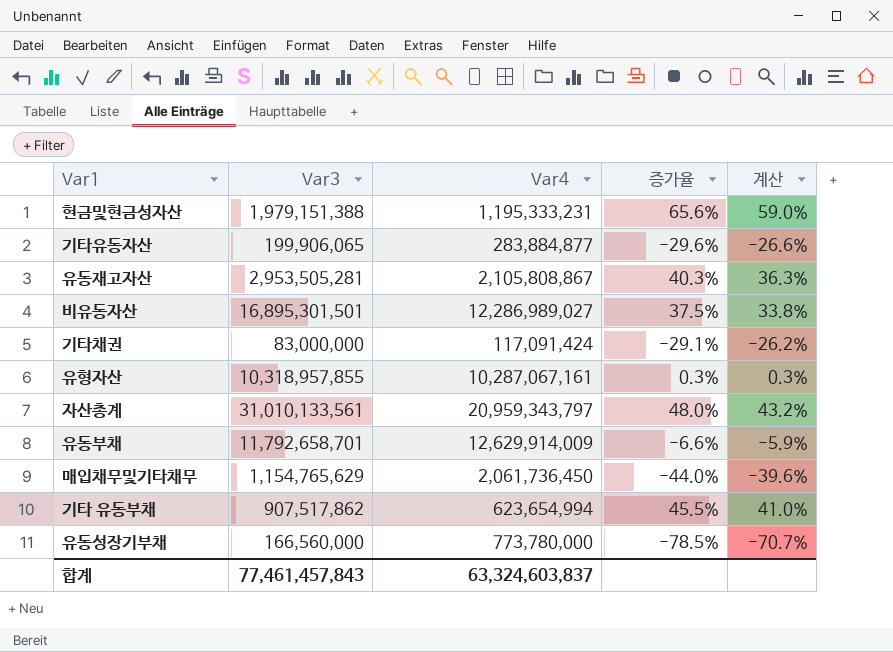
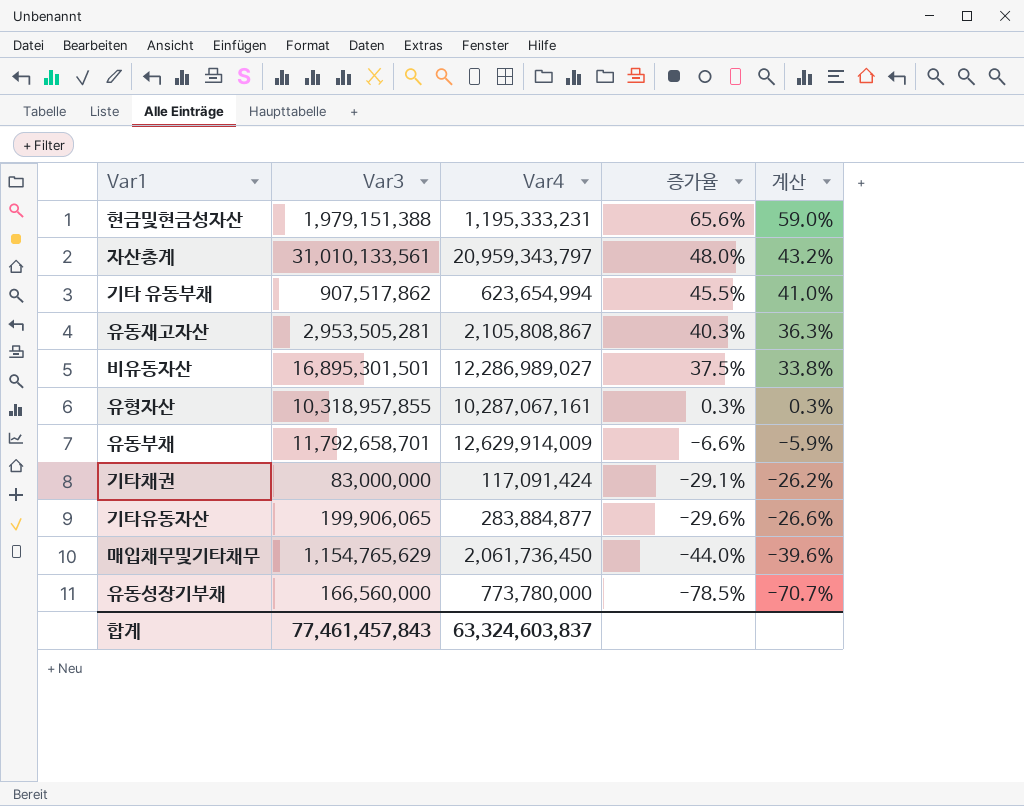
row order: none -> 증가율 descending

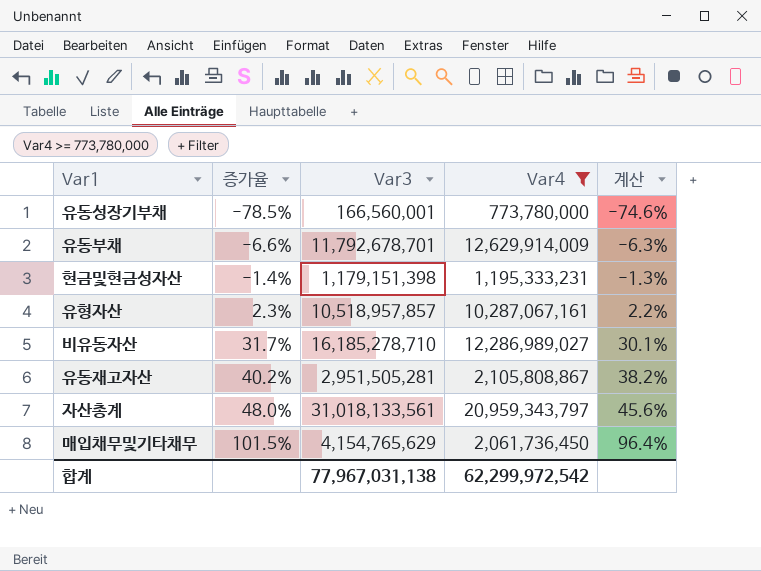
filter: none -> Var4 >= 773,780,000
row order: 증가율 descending -> 증가율 ascending
column 증가율 | position: 4 -> 2
column 계산 | formula: [증가율] * 0.9 -> [증가율] * 0.95
유동성장기부채 | Var3: 166,560,000 -> 166,560,001
유동부채 | Var3: 11,792,658,701 -> 11,792,678,701
현금및현금성자산 | 증가율: 65.6% -> -1.4%
현금및현금성자산 | Var3: 1,979,151,388 -> 1,179,151,398
유형자산 | 증가율: 0.3% -> 2.3%
유형자산 | Var3: 10,318,957,855 -> 10,518,957,857
비유동자산 | 증가율: 37.5% -> 31.7%
비유동자산 | Var3: 16,895,301,501 -> 16,185,278,710
유동재고자산 | 증가율: 40.3% -> 40.2%
유동재고자산 | Var3: 2,953,505,281 -> 2,951,505,281
자산총계 | Var3: 31,010,133,561 -> 31,018,133,561
매입채무및기타채무 | 증가율: -44.0% -> 101.5%
매입채무및기타채무 | Var3: 1,154,765,629 -> 4,154,765,629
합계 | Var3: 77,461,457,843 -> 77,967,031,138
합계 | Var4: 63,324,603,837 -> 62,299,972,542

